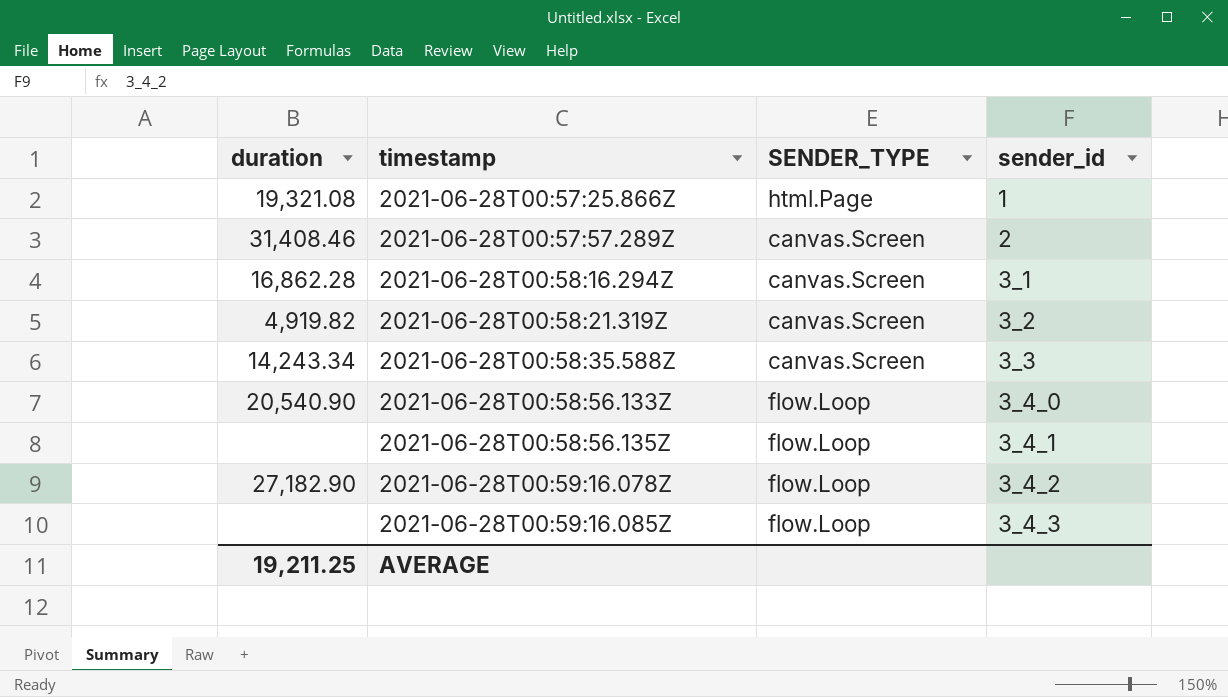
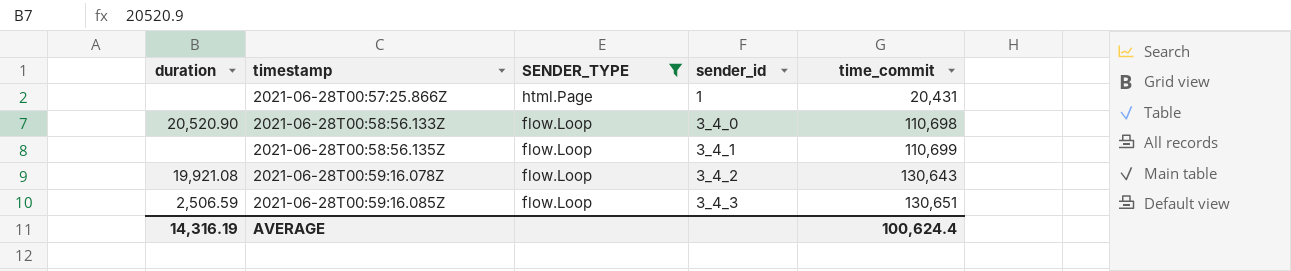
filter: none -> SENDER_TYPE != canvas.Screen
column time_commit | position: none -> 5
2021-06-28T00:57:25.866Z | duration: 19,321.08 -> none
2021-06-28T00:58:56.133Z | duration: 20,540.90 -> 20,520.90
2021-06-28T00:59:16.078Z | duration: 27,182.90 -> 19,921.08
2021-06-28T00:59:16.085Z | duration: none -> 2,506.59
AVERAGE | duration: 19,211.25 -> 14,316.19

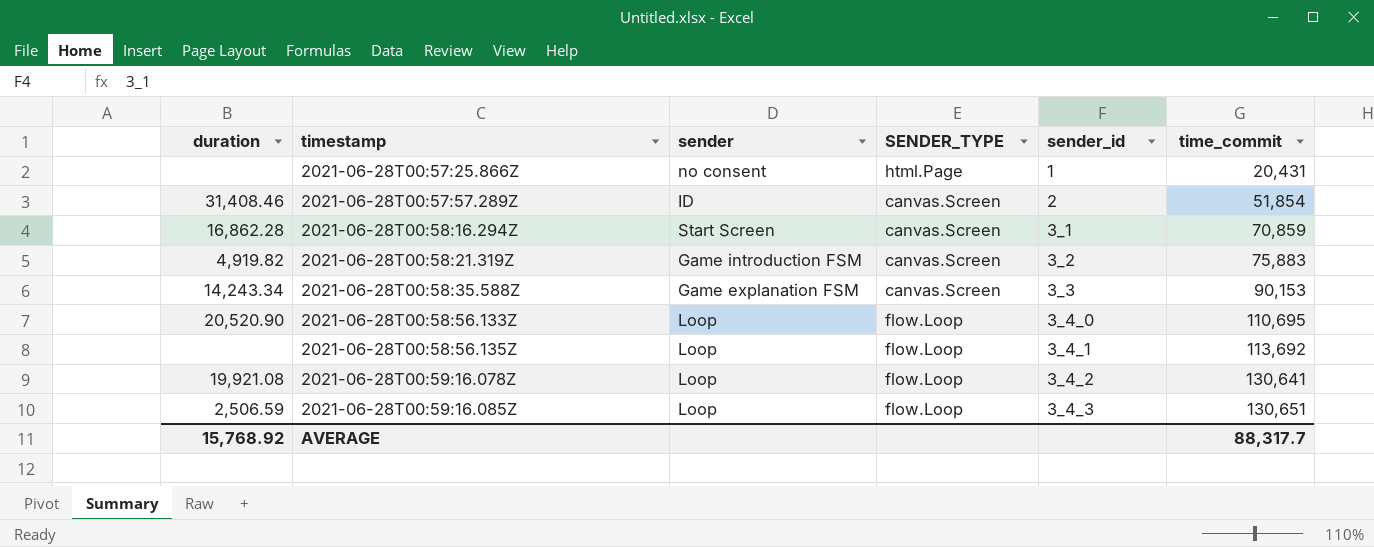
filter: SENDER_TYPE != canvas.Screen -> none
column sender | position: none -> 3
2021-06-28T00:58:56.133Z | time_commit: 110,698 -> 110,695
2021-06-28T00:58:56.135Z | time_commit: 110,699 -> 113,692
2021-06-28T00:59:16.078Z | time_commit: 130,643 -> 130,641
AVERAGE | duration: 14,316.19 -> 15,768.92
AVERAGE | time_commit: 100,624.4 -> 88,317.7

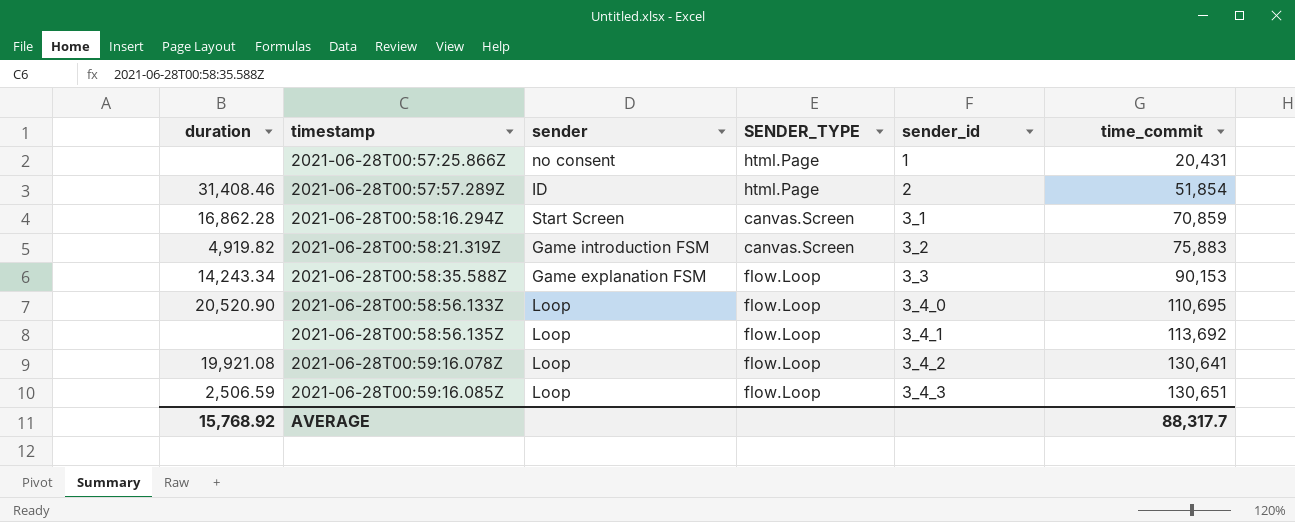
2021-06-28T00:57:57.289Z | SENDER_TYPE: canvas.Screen -> html.Page
2021-06-28T00:58:35.588Z | SENDER_TYPE: canvas.Screen -> flow.Loop

